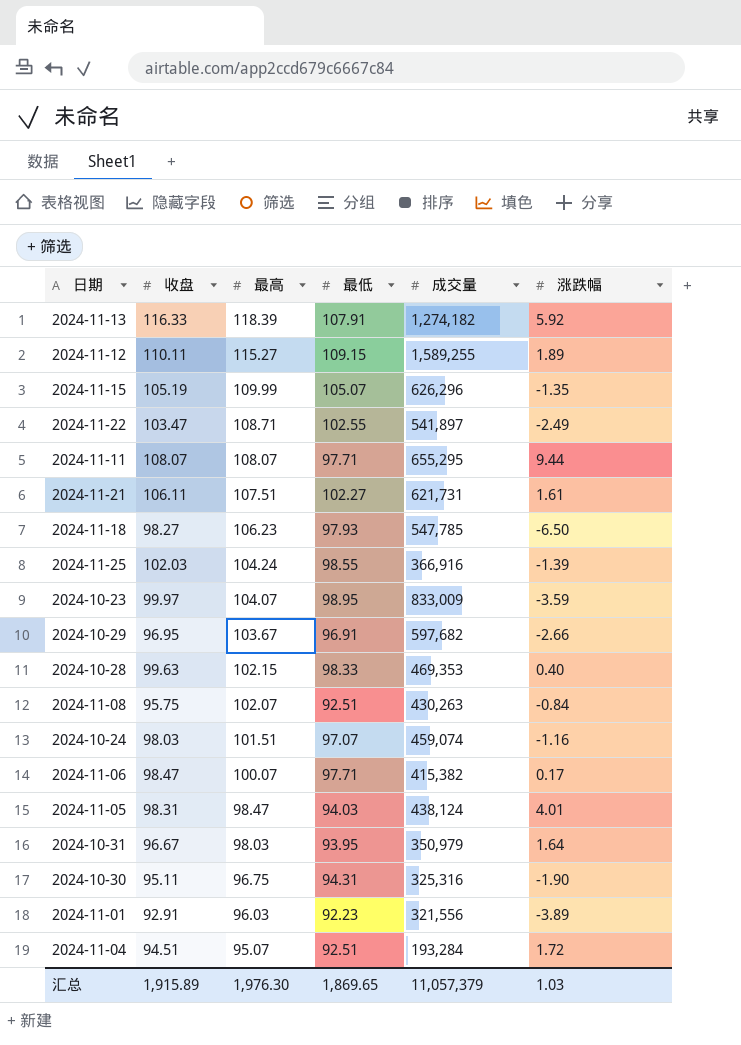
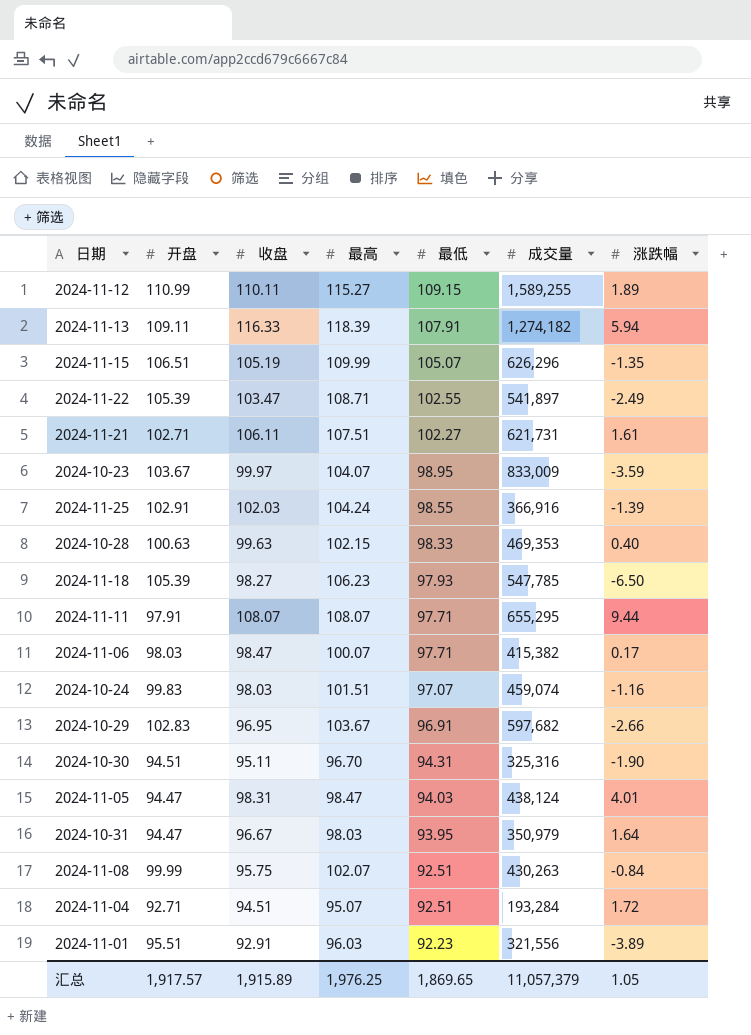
row order: 最高 descending -> 最低 descending
column 开盘 | position: none -> 2
2024-11-13 | 涨跌幅: 5.92 -> 5.94
2024-10-30 | 最高: 96.75 -> 96.70
汇总 | 最高: 1,976.30 -> 1,976.25
汇总 | 涨跌幅: 1.03 -> 1.05

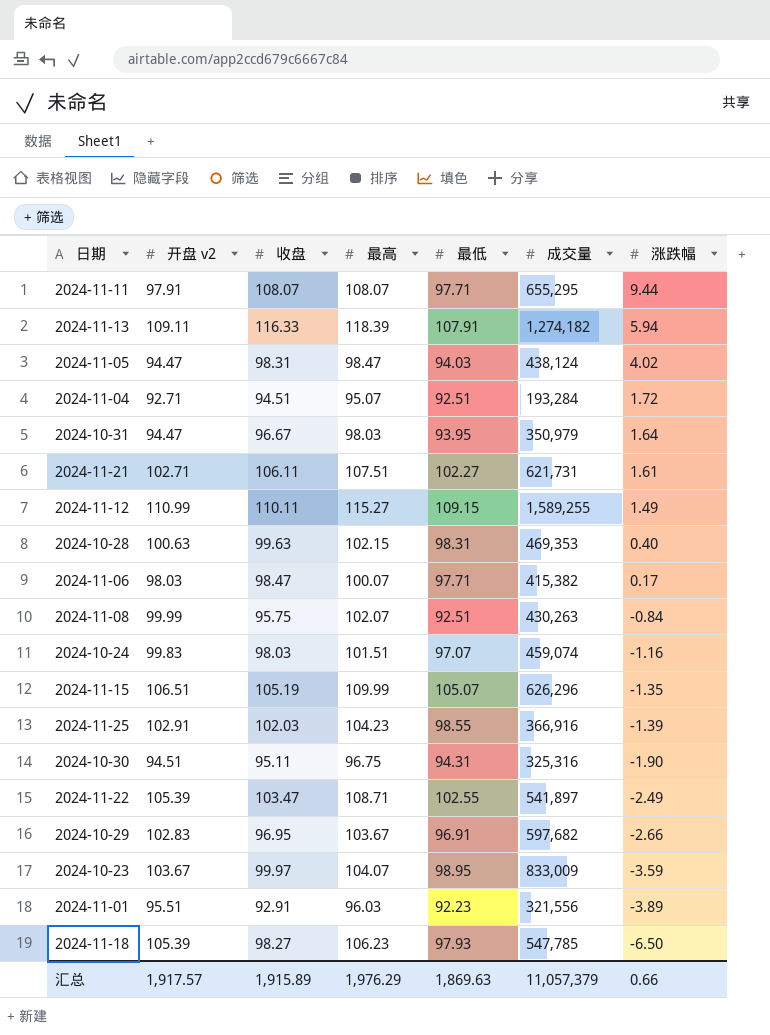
row order: 最低 descending -> 涨跌幅 descending
column name: 开盘 -> 开盘 v2
2024-11-05 | 涨跌幅: 4.01 -> 4.02
2024-11-12 | 涨跌幅: 1.89 -> 1.49
2024-10-28 | 最低: 98.33 -> 98.31
2024-11-25 | 最高: 104.24 -> 104.23
2024-10-30 | 最高: 96.70 -> 96.75
汇总 | 最高: 1,976.25 -> 1,976.29
汇总 | 最低: 1,869.65 -> 1,869.63
汇总 | 涨跌幅: 1.05 -> 0.66

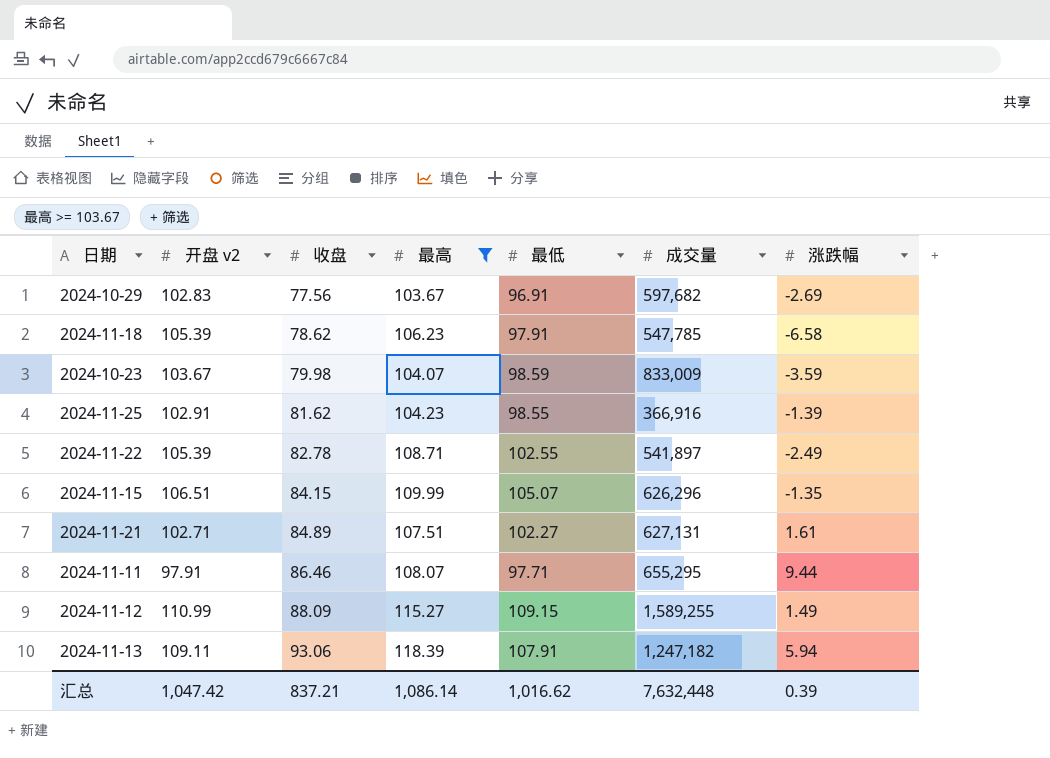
filter: none -> 最高 >= 103.67
row order: 涨跌幅 descending -> 收盘 ascending
2024-10-29 | 收盘: 96.95 -> 77.56
2024-10-29 | 涨跌幅: -2.66 -> -2.69
2024-11-18 | 收盘: 98.27 -> 78.62
2024-11-18 | 最低: 97.93 -> 97.91
2024-11-18 | 涨跌幅: -6.50 -> -6.58
2024-10-23 | 收盘: 99.97 -> 79.98
2024-10-23 | 最低: 98.95 -> 98.59
2024-11-25 | 收盘: 102.03 -> 81.62
2024-11-22 | 收盘: 103.47 -> 82.78
2024-11-15 | 收盘: 105.19 -> 84.15
2024-11-21 | 收盘: 106.11 -> 84.89
2024-11-21 | 成交量: 621,731 -> 627,131
2024-11-11 | 收盘: 108.07 -> 86.46
2024-11-12 | 收盘: 110.11 -> 88.09
2024-11-13 | 收盘: 116.33 -> 93.06
2024-11-13 | 成交量: 1,274,182 -> 1,247,182
汇总 | 开盘 v2: 1,917.57 -> 1,047.42
汇总 | 收盘: 1,915.89 -> 837.21
汇总 | 最高: 1,976.29 -> 1,086.14
汇总 | 最低: 1,869.63 -> 1,016.62
汇总 | 成交量: 11,057,379 -> 7,632,448
汇总 | 涨跌幅: 0.66 -> 0.39

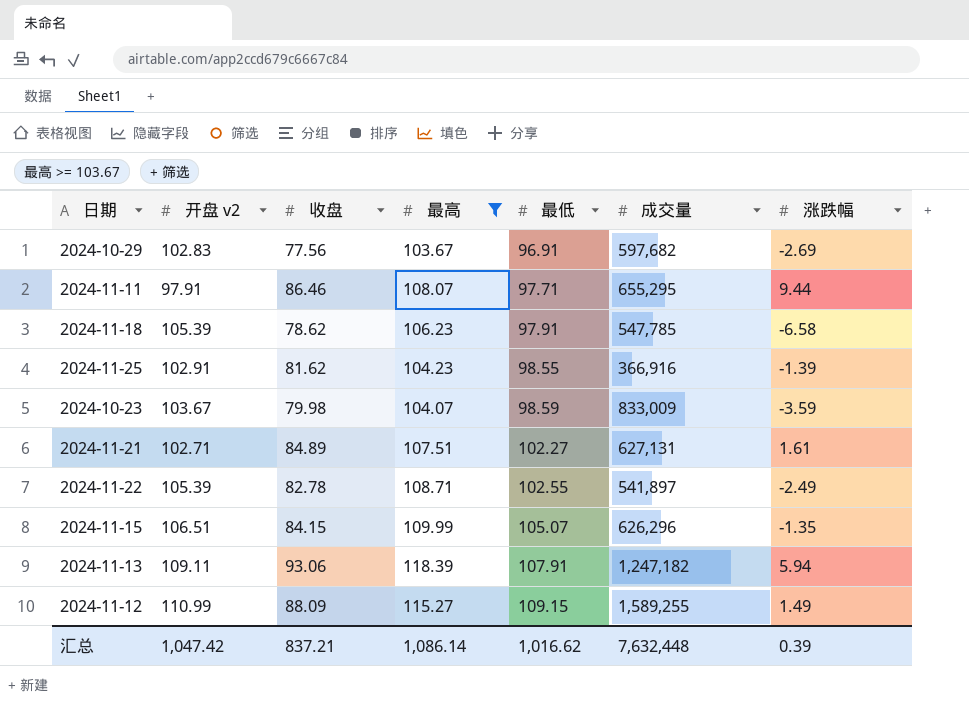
row order: 收盘 ascending -> 最低 ascending

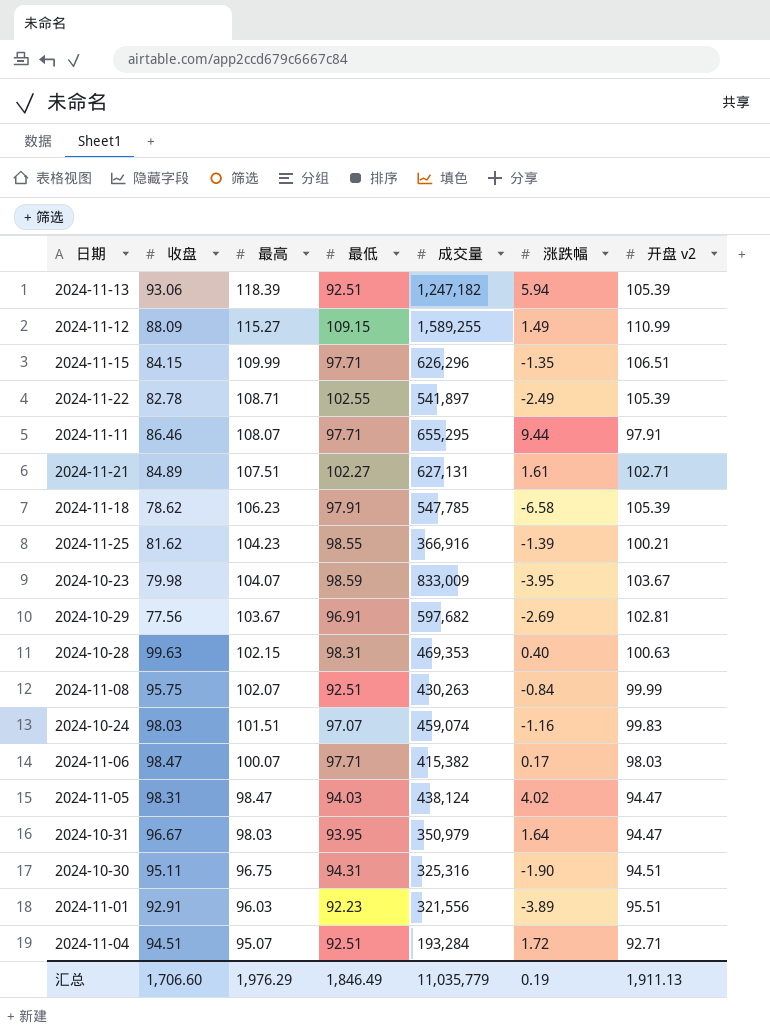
filter: 最高 >= 103.67 -> none
row order: 最低 ascending -> 最高 descending
column 开盘 v2 | position: 2 -> 7
2024-11-13 | 最低: 107.91 -> 92.51
2024-11-13 | 开盘 v2: 109.11 -> 105.39
2024-11-15 | 最低: 105.07 -> 97.71
2024-11-25 | 开盘 v2: 102.91 -> 100.21
2024-10-23 | 涨跌幅: -3.59 -> -3.95
2024-10-29 | 开盘 v2: 102.83 -> 102.81
汇总 | 收盘: 837.21 -> 1,706.60
汇总 | 最高: 1,086.14 -> 1,976.29
汇总 | 最低: 1,016.62 -> 1,846.49
汇总 | 成交量: 7,632,448 -> 11,035,779
汇总 | 涨跌幅: 0.39 -> 0.19
汇总 | 开盘 v2: 1,047.42 -> 1,911.13

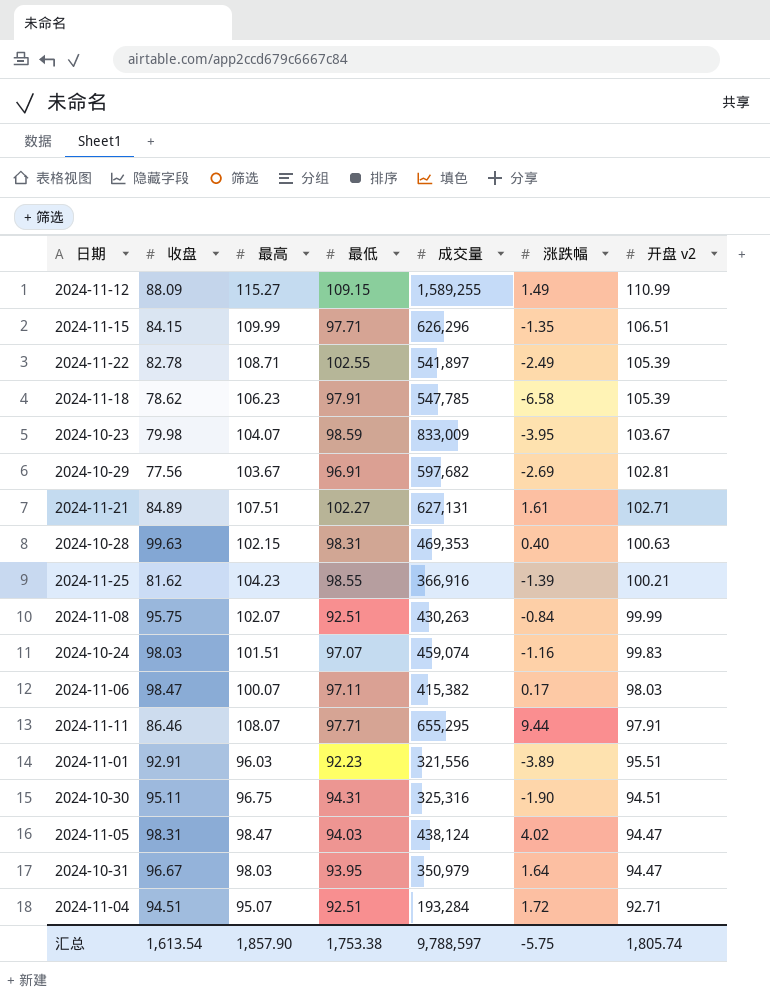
row order: 最高 descending -> 开盘 v2 descending
row 2024-11-13: 93.06 | 118.39 | 92.51 | 1,247,182 | 5.94 | 105.39 -> none
2024-11-06 | 最低: 97.71 -> 97.11
汇总 | 收盘: 1,706.60 -> 1,613.54
汇总 | 最高: 1,976.29 -> 1,857.90
汇总 | 最低: 1,846.49 -> 1,753.38
汇总 | 成交量: 11,035,779 -> 9,788,597
汇总 | 涨跌幅: 0.19 -> -5.75
汇总 | 开盘 v2: 1,911.13 -> 1,805.74

